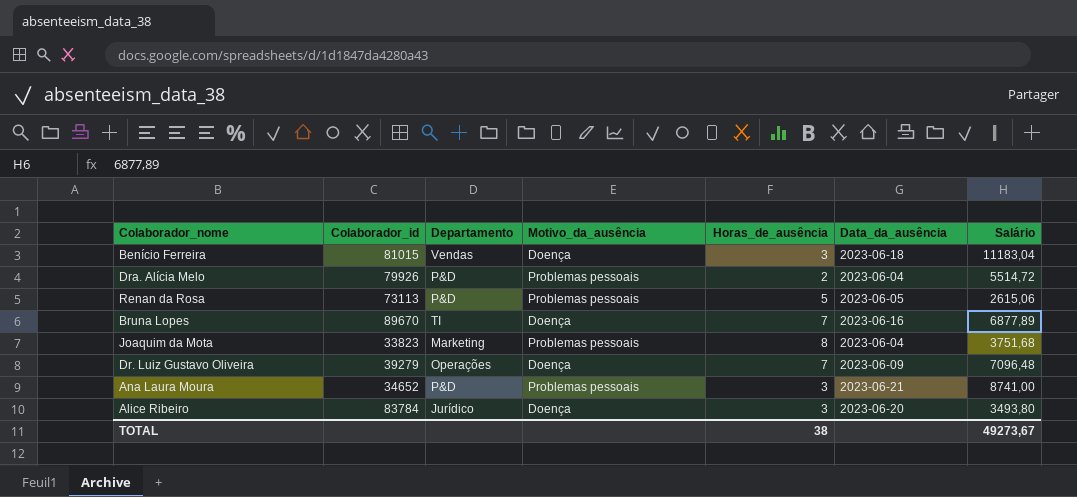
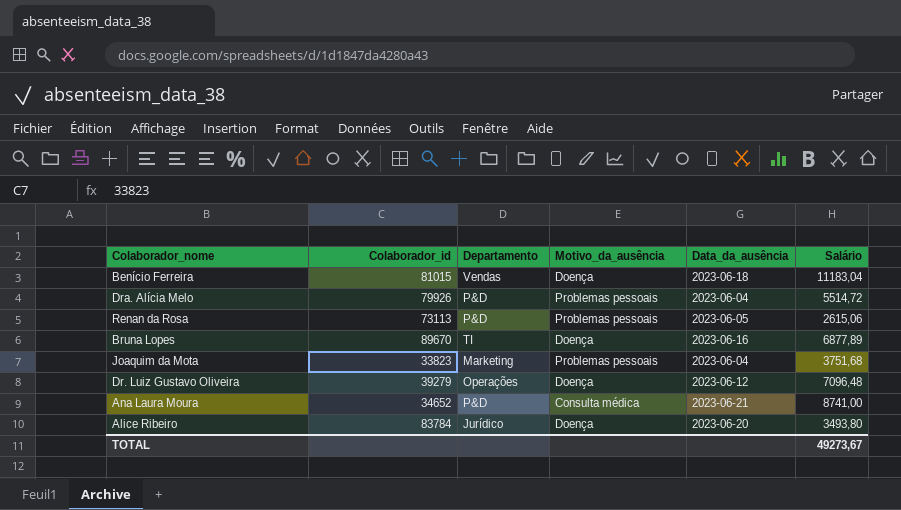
column Horas_de_ausência | position: 5 -> none
Dr. Luiz Gustavo Oliveira | Data_da_ausência: 2023-06-09 -> 2023-06-12
Ana Laura Moura | Motivo_da_ausência: Problemas pessoais -> Consulta médica

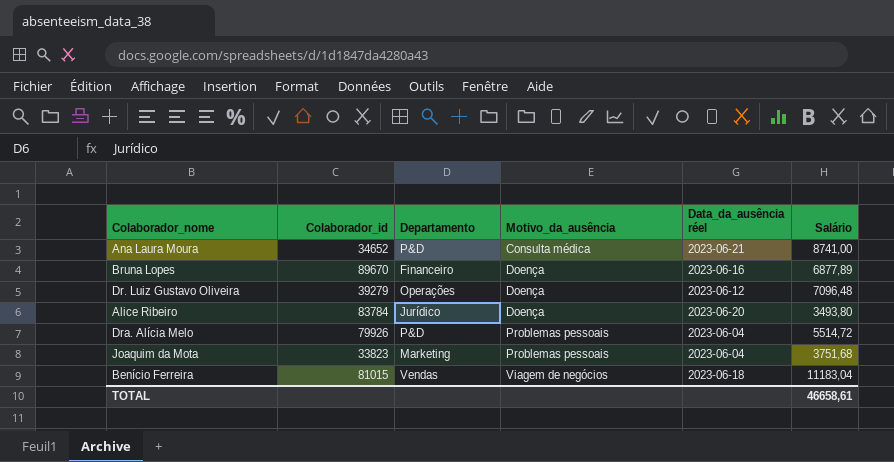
row order: none -> Motivo_da_ausência ascending
column name: Data_da_ausência -> Data_da_ausência réel
row Renan da Rosa: 73113 | P&D | Problemas pessoais | 2023-06-05 | 2615,06 -> none
Bruna Lopes | Departamento: TI -> Financeiro
Benício Ferreira | Motivo_da_ausência: Doença -> Viagem de negócios
TOTAL | Salário: 49273,67 -> 46658,61

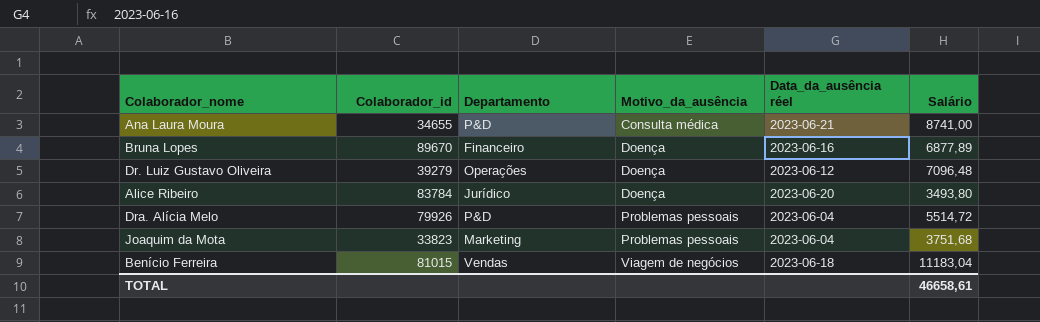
Ana Laura Moura | Colaborador_id: 34652 -> 34655

